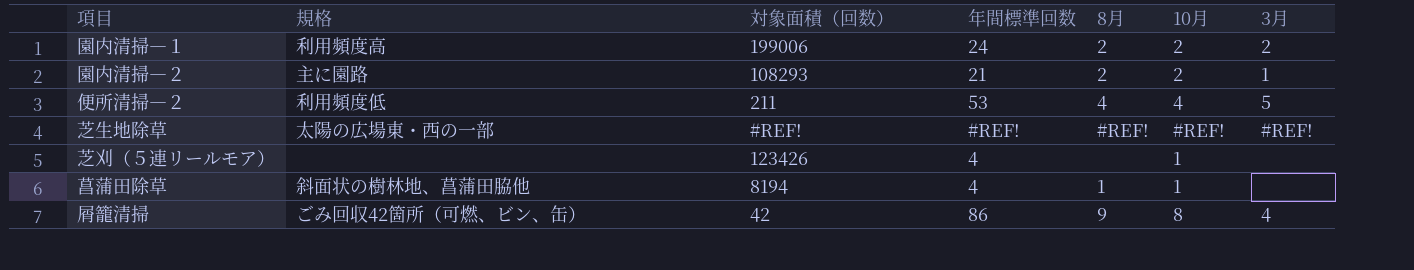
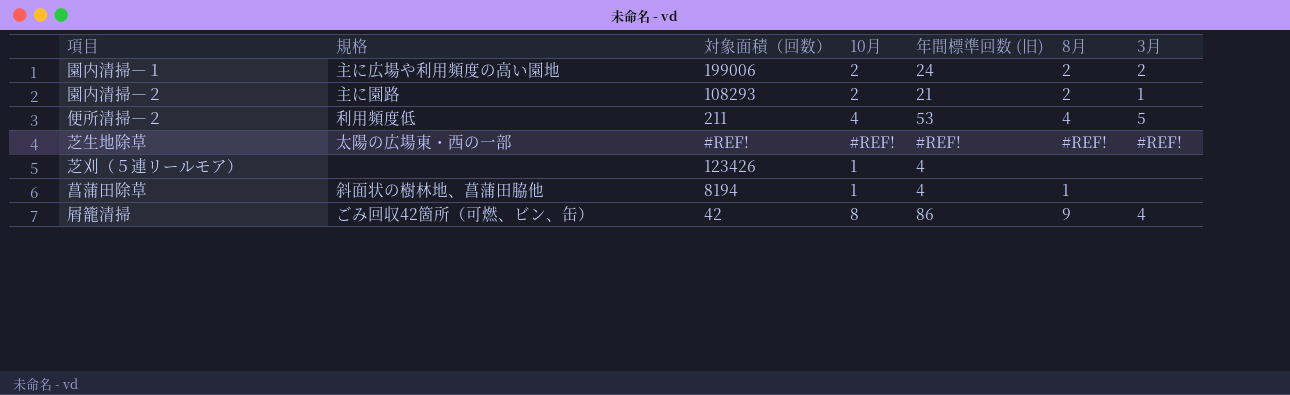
column 10月 | position: 6 -> 4
column name: 年間標準回数 -> 年間標準回数 (旧)
園内清掃―１ | 規格: 利用頻度高 -> 主に広場や利用頻度の高い園地

